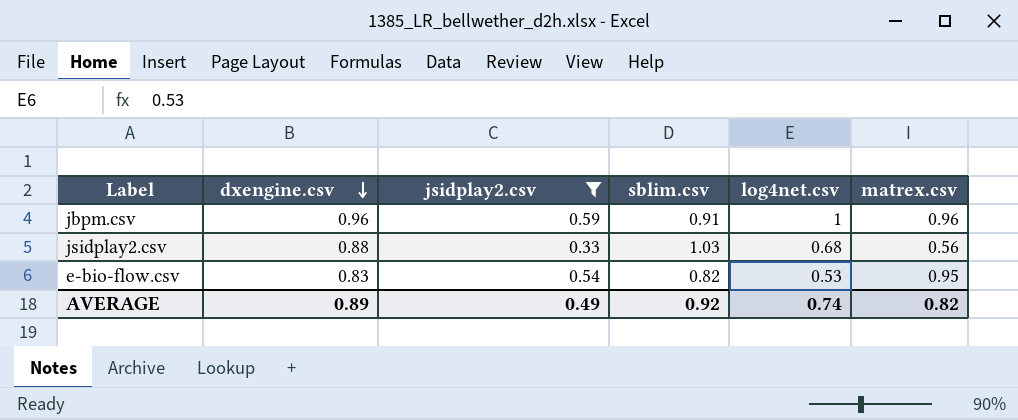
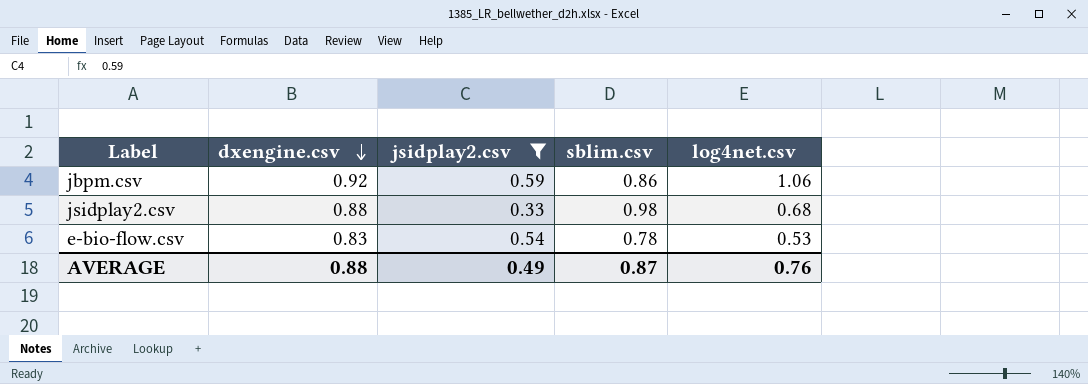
column matrex.csv | position: 6 -> none
jbpm.csv | dxengine.csv: 0.96 -> 0.92
jbpm.csv | sblim.csv: 0.91 -> 0.86
jbpm.csv | log4net.csv: 1 -> 1.06
jsidplay2.csv | sblim.csv: 1.03 -> 0.98
e-bio-flow.csv | sblim.csv: 0.82 -> 0.78
AVERAGE | dxengine.csv: 0.89 -> 0.88
AVERAGE | sblim.csv: 0.92 -> 0.87
AVERAGE | log4net.csv: 0.74 -> 0.76

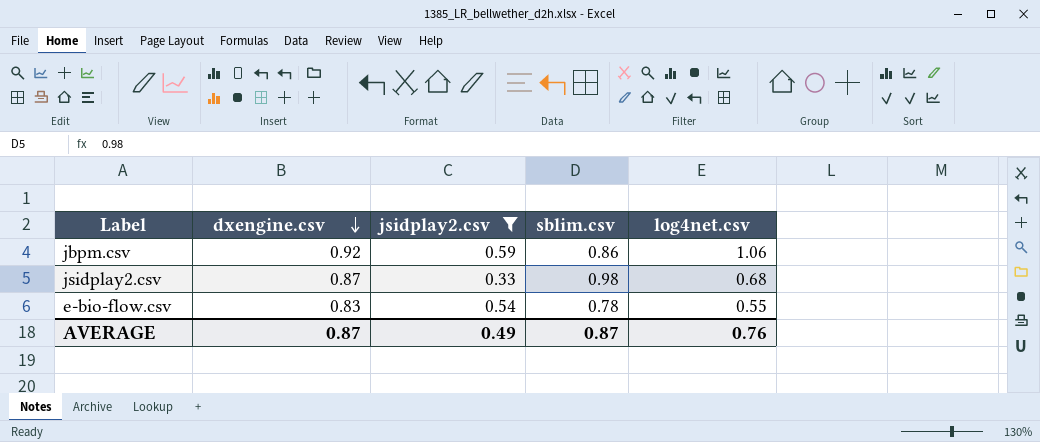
jsidplay2.csv | dxengine.csv: 0.88 -> 0.87
e-bio-flow.csv | log4net.csv: 0.53 -> 0.55
AVERAGE | dxengine.csv: 0.88 -> 0.87

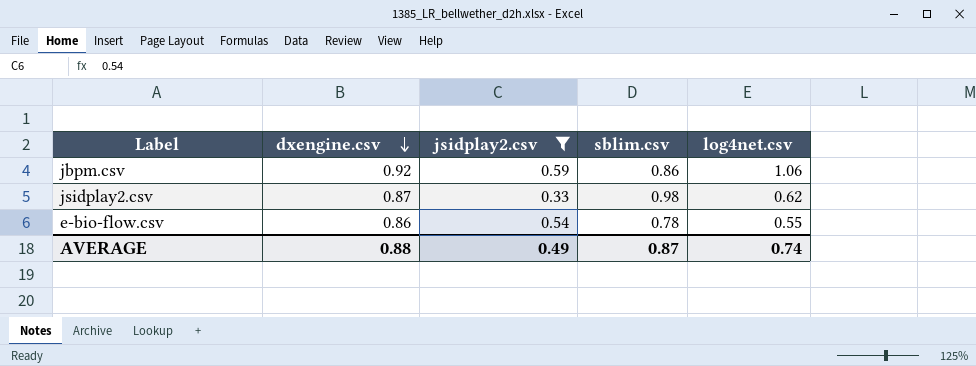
jsidplay2.csv | log4net.csv: 0.68 -> 0.62
e-bio-flow.csv | dxengine.csv: 0.83 -> 0.86
AVERAGE | dxengine.csv: 0.87 -> 0.88
AVERAGE | log4net.csv: 0.76 -> 0.74

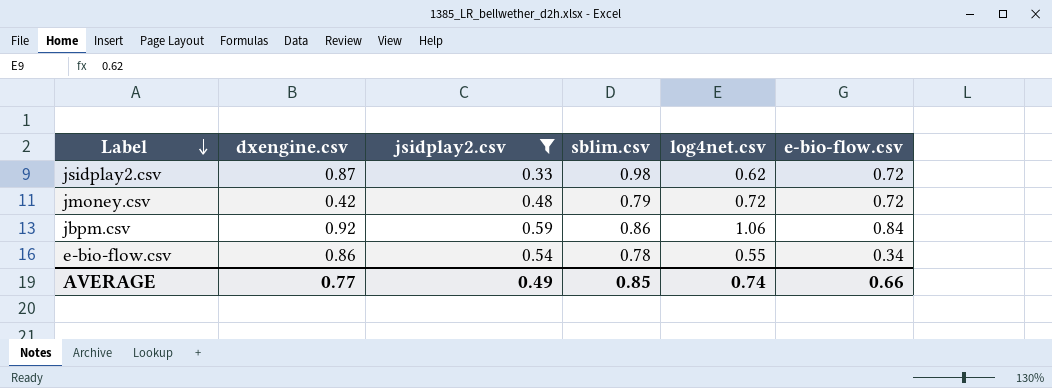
row order: dxengine.csv descending -> Label descending
column e-bio-flow.csv | position: none -> 6
row jmoney.csv: none -> 0.42 | 0.48 | 0.79 | 0.72 | 0.72
AVERAGE | dxengine.csv: 0.88 -> 0.77
AVERAGE | sblim.csv: 0.87 -> 0.85

